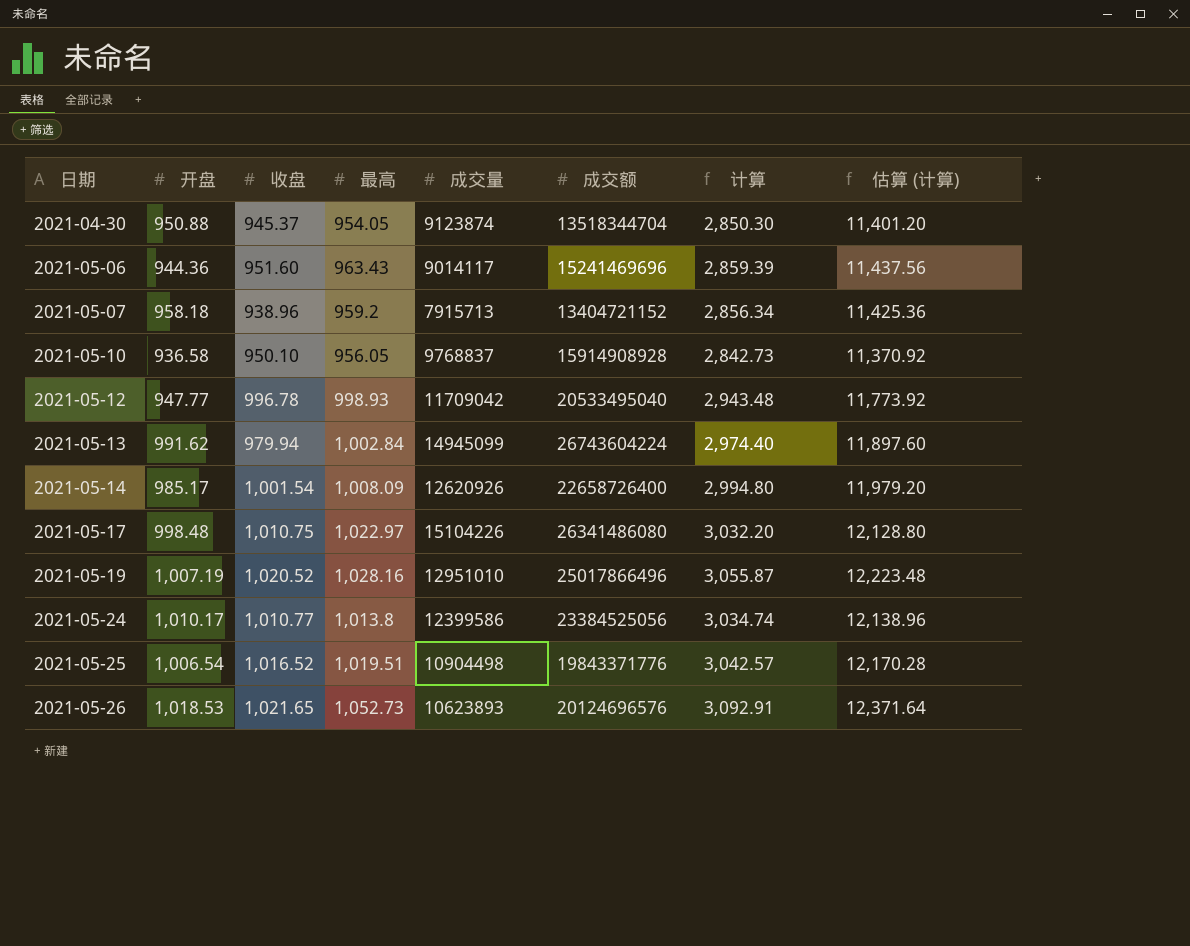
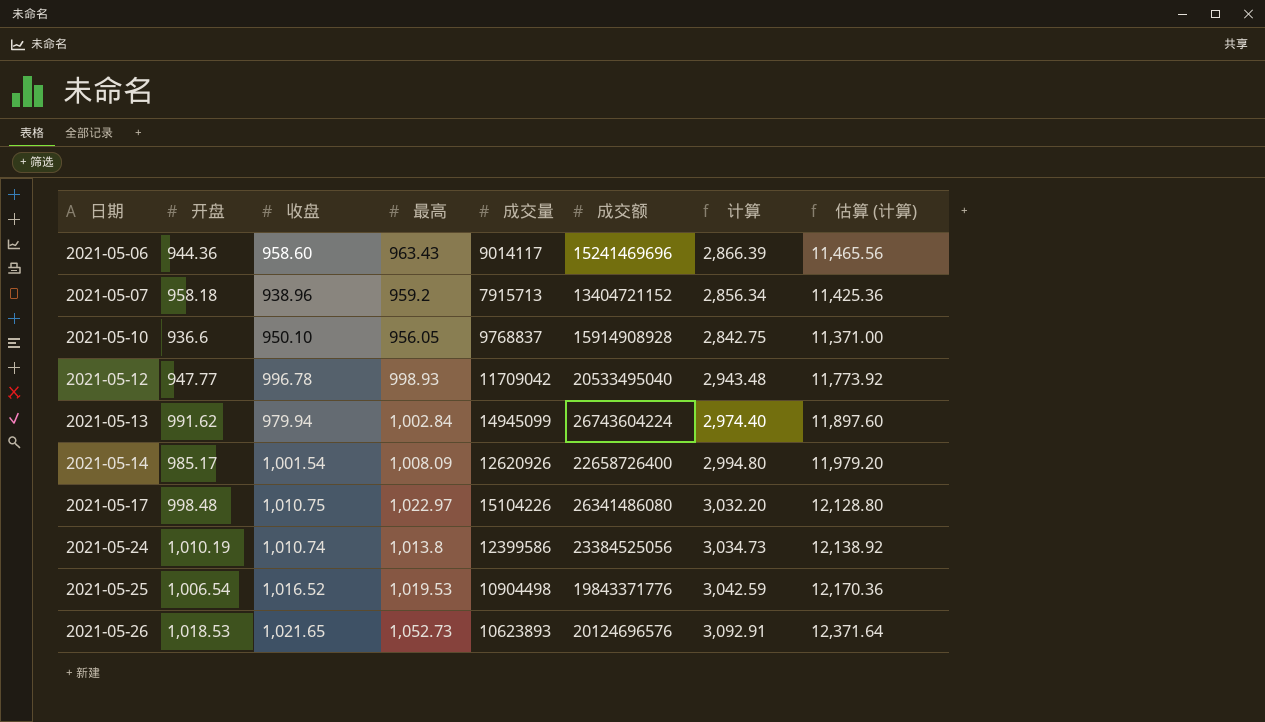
row 2021-04-30: 950.88 | 945.37 | 954.05 | 9123874 | 13518344704 | 2,850.30 | 11,401.20 -> none
row 2021-05-19: 1,007.19 | 1,020.52 | 1,028.16 | 12951010 | 25017866496 | 3,055.87 | 12,223.48 -> none
2021-05-06 | 收盘: 951.60 -> 958.60
2021-05-06 | 计算: 2,859.39 -> 2,866.39
2021-05-06 | 估算 (计算): 11,437.56 -> 11,465.56
2021-05-10 | 开盘: 936.58 -> 936.6
2021-05-10 | 计算: 2,842.73 -> 2,842.75
2021-05-10 | 估算 (计算): 11,370.92 -> 11,371.00
2021-05-24 | 开盘: 1,010.17 -> 1,010.19
2021-05-24 | 收盘: 1,010.77 -> 1,010.74
2021-05-24 | 计算: 3,034.74 -> 3,034.73
2021-05-24 | 估算 (计算): 12,138.96 -> 12,138.92
2021-05-25 | 最高: 1,019.51 -> 1,019.53
2021-05-25 | 计算: 3,042.57 -> 3,042.59
2021-05-25 | 估算 (计算): 12,170.28 -> 12,170.36

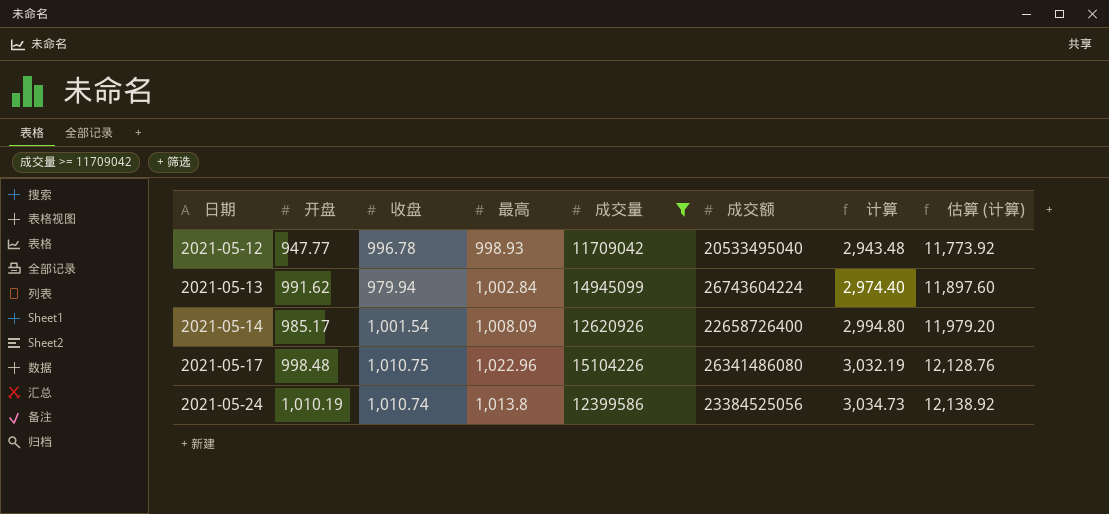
filter: none -> 成交量 >= 11709042
2021-05-17 | 最高: 1,022.97 -> 1,022.96
2021-05-17 | 计算: 3,032.20 -> 3,032.19
2021-05-17 | 估算 (计算): 12,128.80 -> 12,128.76

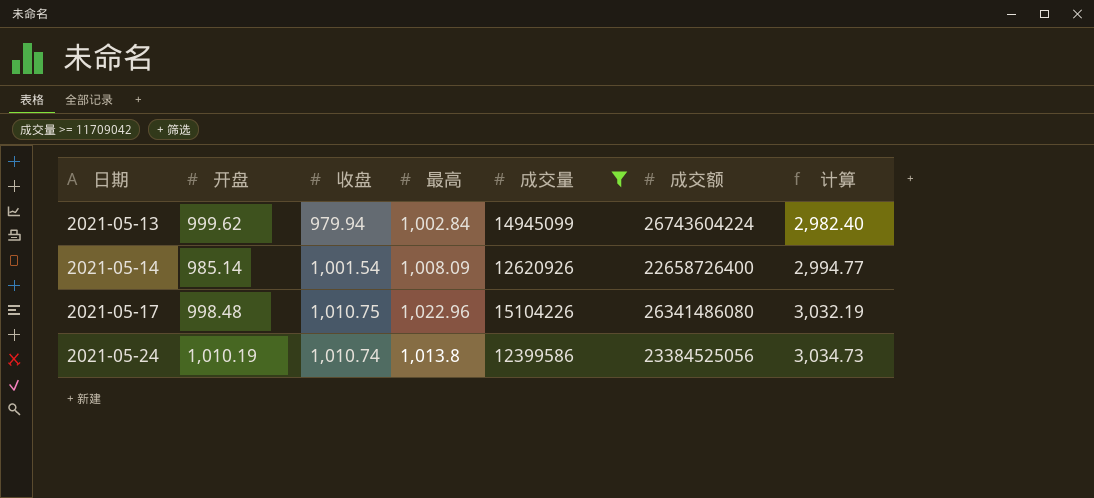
column 估算 (计算) | formula: [计算] * 4 -> none
row 2021-05-12: 947.77 | 996.78 | 998.93 | 11709042 | 20533495040 | 2,943.48 | 11,773.92 -> none
2021-05-13 | 开盘: 991.62 -> 999.62
2021-05-13 | 计算: 2,974.40 -> 2,982.40
2021-05-14 | 开盘: 985.17 -> 985.14
2021-05-14 | 计算: 2,994.80 -> 2,994.77

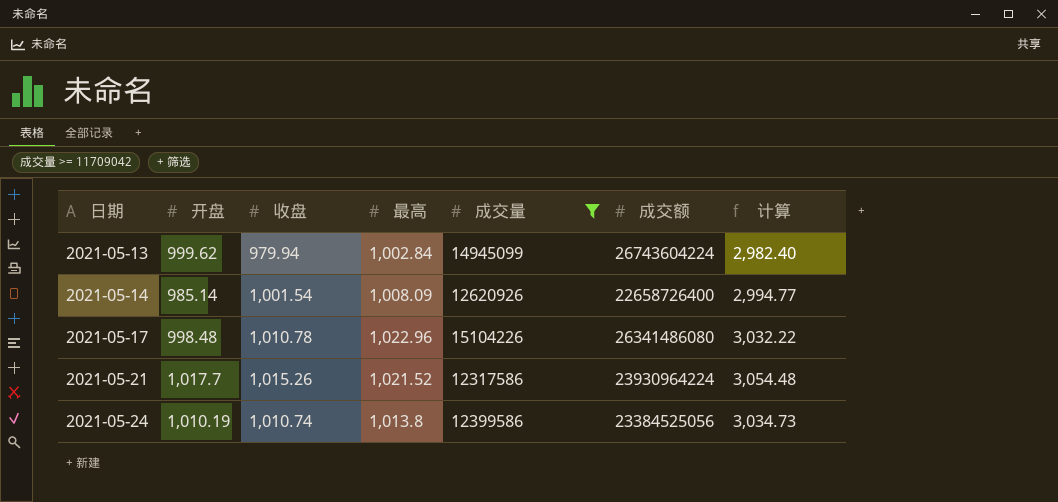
2021-05-17 | 收盘: 1,010.75 -> 1,010.78
2021-05-17 | 计算: 3,032.19 -> 3,032.22
row 2021-05-21: none -> 1,017.7 | 1,015.26 | 1,021.52 | 12317586 | 23930964224 | 3,054.48

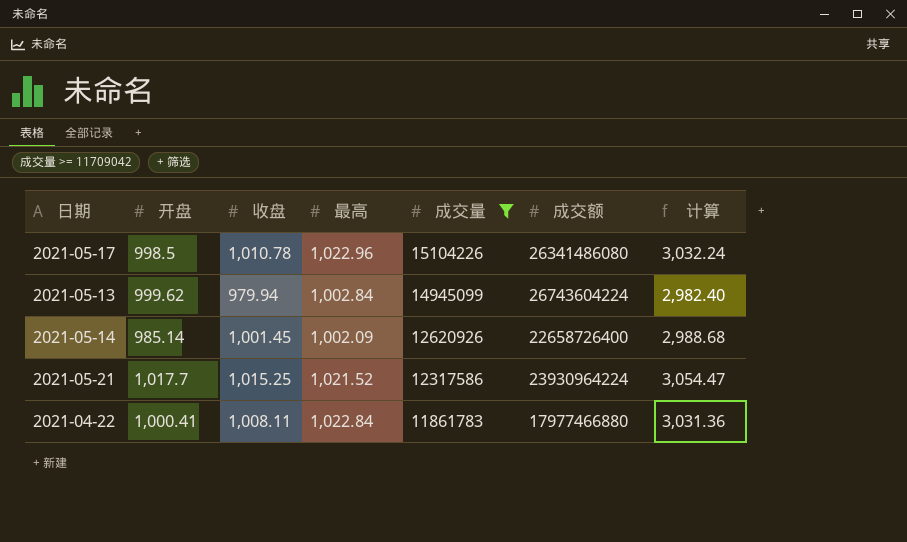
row order: 日期 ascending -> 成交量 descending
row 2021-05-24: 1,010.19 | 1,010.74 | 1,013.8 | 12399586 | 23384525056 | 3,034.73 -> none
2021-05-17 | 开盘: 998.48 -> 998.5
2021-05-17 | 计算: 3,032.22 -> 3,032.24
2021-05-14 | 收盘: 1,001.54 -> 1,001.45
2021-05-14 | 最高: 1,008.09 -> 1,002.09
2021-05-14 | 计算: 2,994.77 -> 2,988.68
2021-05-21 | 收盘: 1,015.26 -> 1,015.25
2021-05-21 | 计算: 3,054.48 -> 3,054.47
row 2021-04-22: none -> 1,000.41 | 1,008.11 | 1,022.84 | 11861783 | 17977466880 | 3,031.36

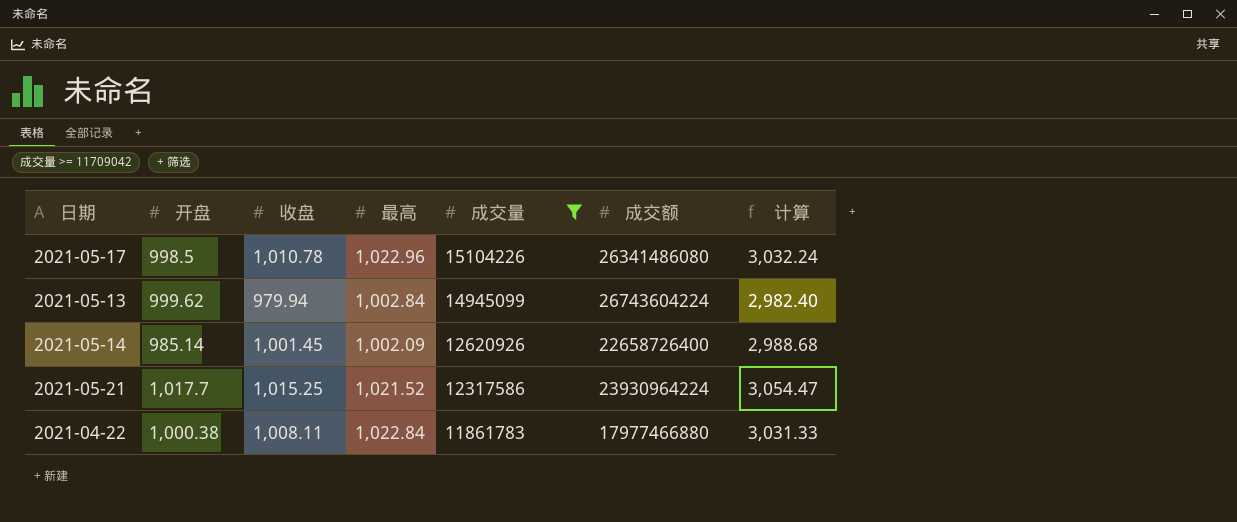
2021-04-22 | 开盘: 1,000.41 -> 1,000.38
2021-04-22 | 计算: 3,031.36 -> 3,031.33

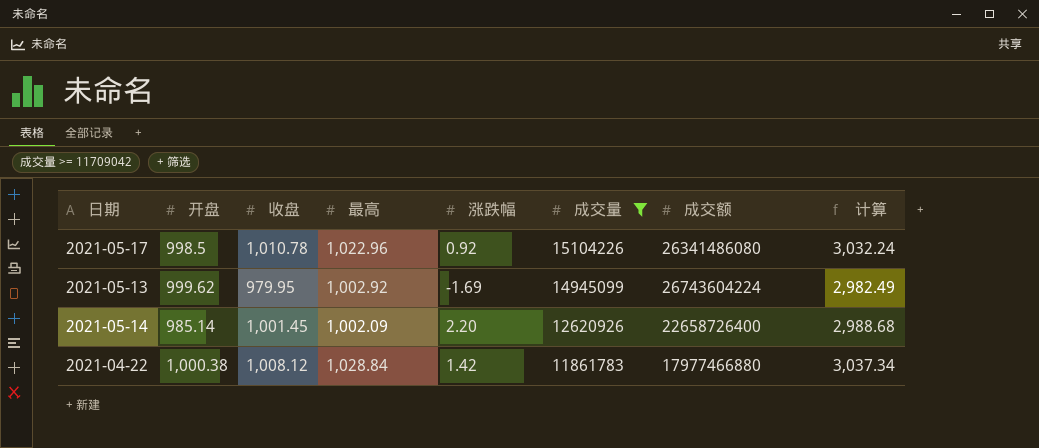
column 涨跌幅 | position: none -> 5
row 2021-05-21: 1,017.7 | 1,015.25 | 1,021.52 | 12317586 | 23930964224 | 3,054.47 -> none
2021-05-13 | 收盘: 979.94 -> 979.95
2021-05-13 | 最高: 1,002.84 -> 1,002.92
2021-05-13 | 计算: 2,982.40 -> 2,982.49
2021-04-22 | 收盘: 1,008.11 -> 1,008.12
2021-04-22 | 最高: 1,022.84 -> 1,028.84
2021-04-22 | 计算: 3,031.33 -> 3,037.34

